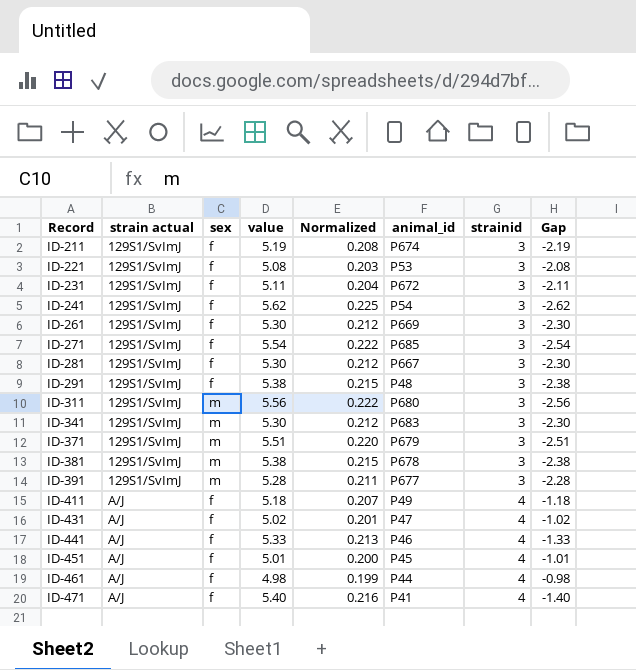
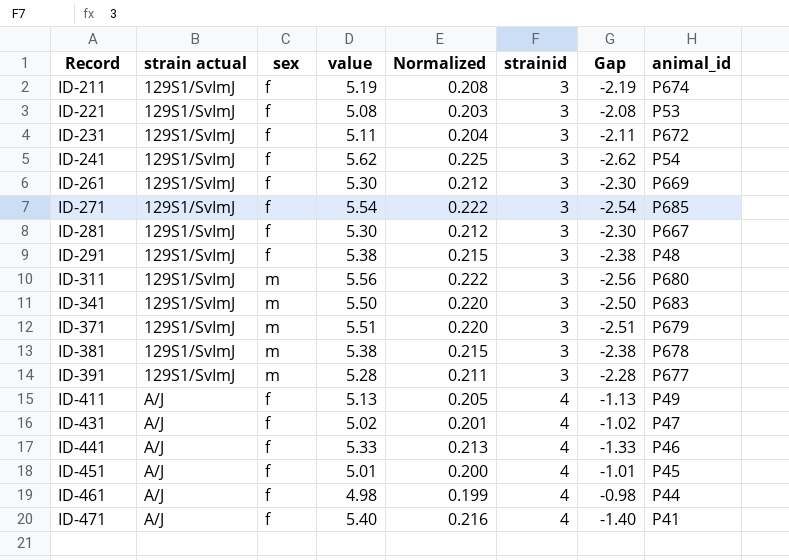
column animal_id | position: 6 -> 8
ID-341 | value: 5.30 -> 5.50
ID-341 | Normalized: 0.212 -> 0.220
ID-341 | Gap: -2.30 -> -2.50
ID-411 | value: 5.18 -> 5.13
ID-411 | Normalized: 0.207 -> 0.205
ID-411 | Gap: -1.18 -> -1.13

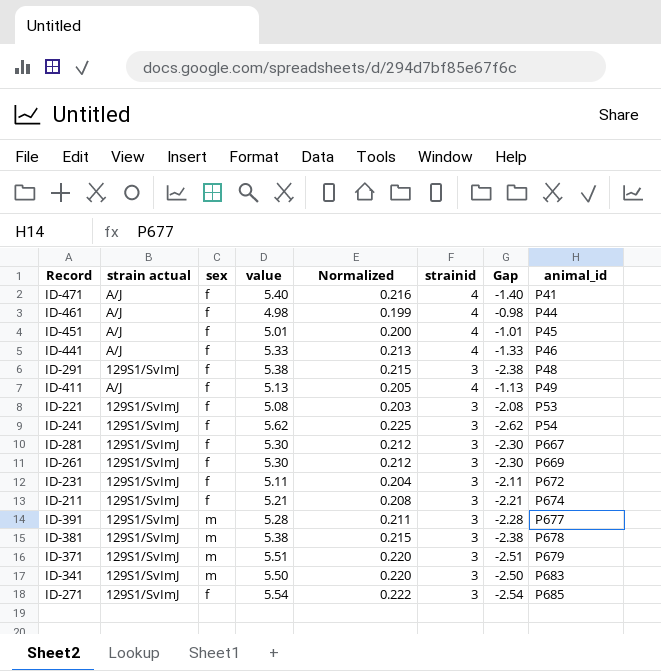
row order: Record ascending -> animal_id ascending
row ID-311: 129S1/SvImJ | m | 5.56 | 0.222 | 3 | -2.56 | P680 -> none
row ID-431: A/J | f | 5.02 | 0.201 | 4 | -1.02 | P47 -> none
ID-211 | value: 5.19 -> 5.21
ID-211 | Gap: -2.19 -> -2.21

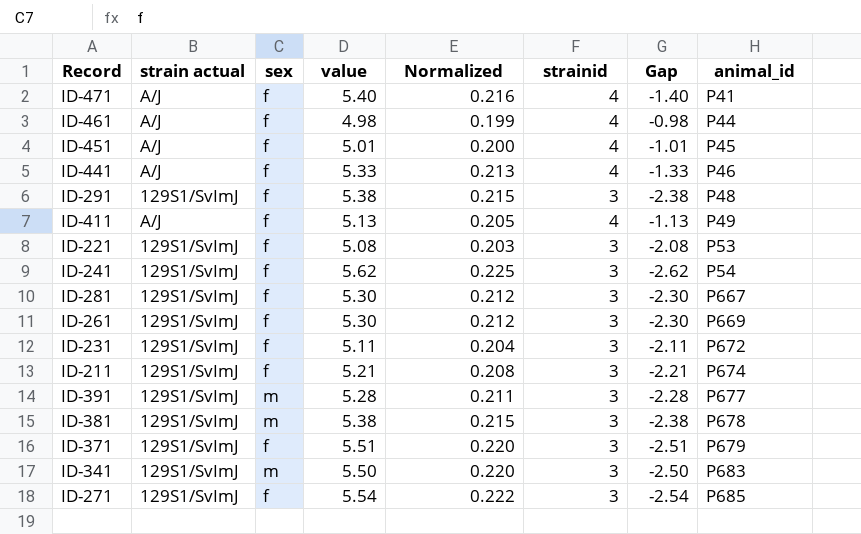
ID-371 | sex: m -> f

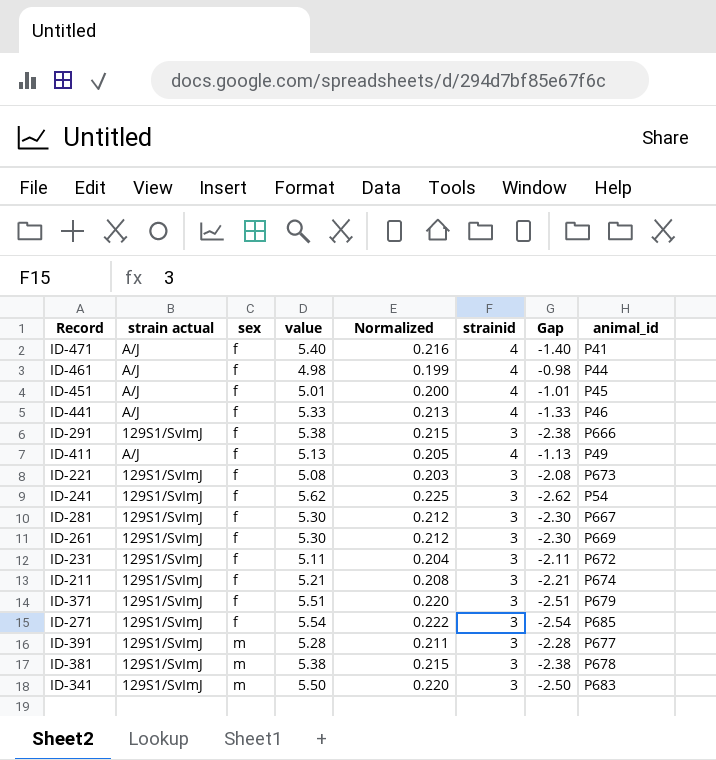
row order: animal_id ascending -> sex ascending
ID-291 | animal_id: P48 -> P666
ID-221 | animal_id: P53 -> P673

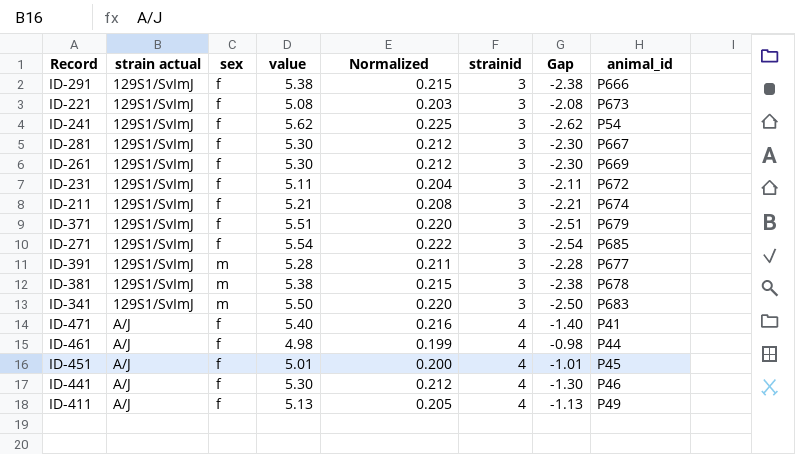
row order: sex ascending -> strain actual ascending
ID-441 | value: 5.33 -> 5.30
ID-441 | Normalized: 0.213 -> 0.212
ID-441 | Gap: -1.33 -> -1.30

